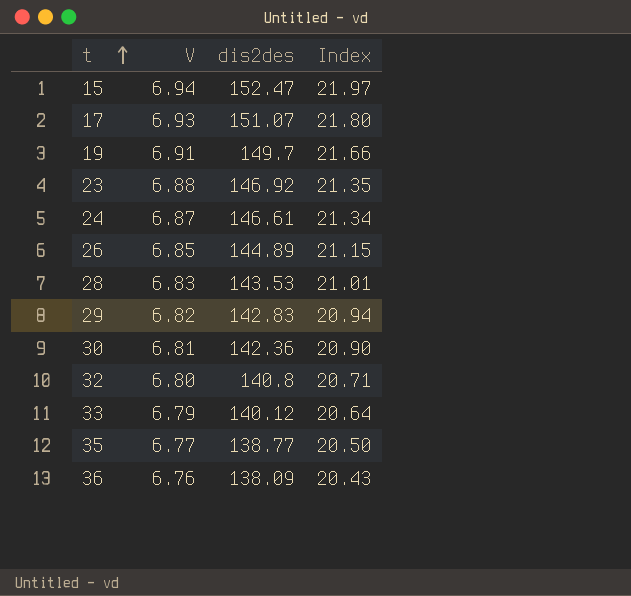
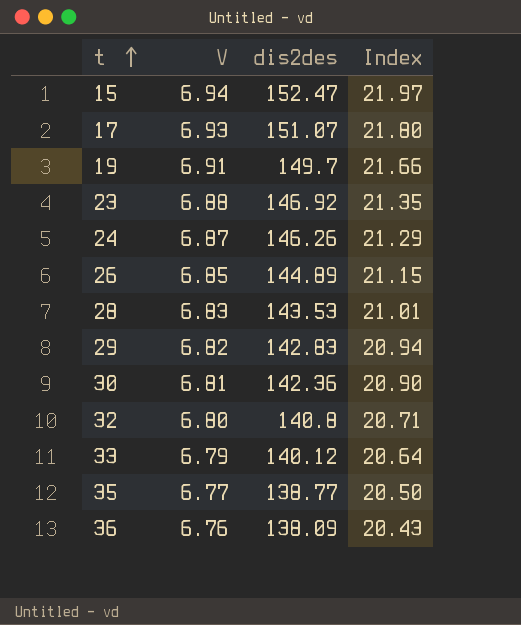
24 | dis2des: 146.61 -> 146.26
24 | Index: 21.34 -> 21.29

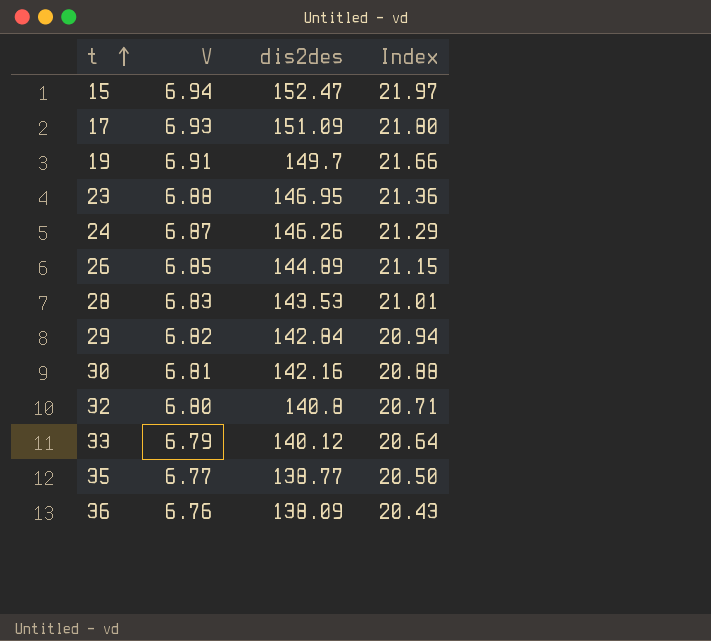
17 | dis2des: 151.07 -> 151.09
23 | dis2des: 146.92 -> 146.95
23 | Index: 21.35 -> 21.36
29 | dis2des: 142.83 -> 142.84
30 | dis2des: 142.36 -> 142.16
30 | Index: 20.90 -> 20.88

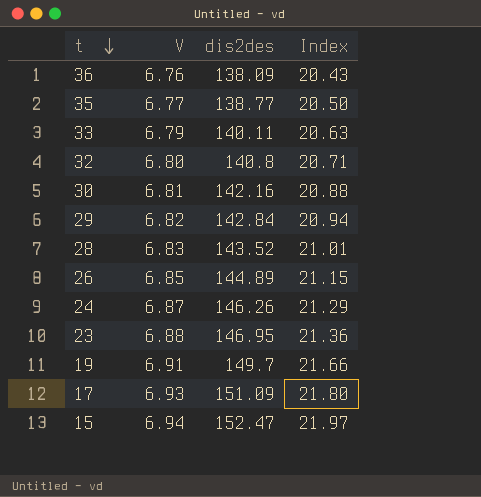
row order: t ascending -> t descending
33 | dis2des: 140.12 -> 140.11
33 | Index: 20.64 -> 20.63
28 | dis2des: 143.53 -> 143.52

